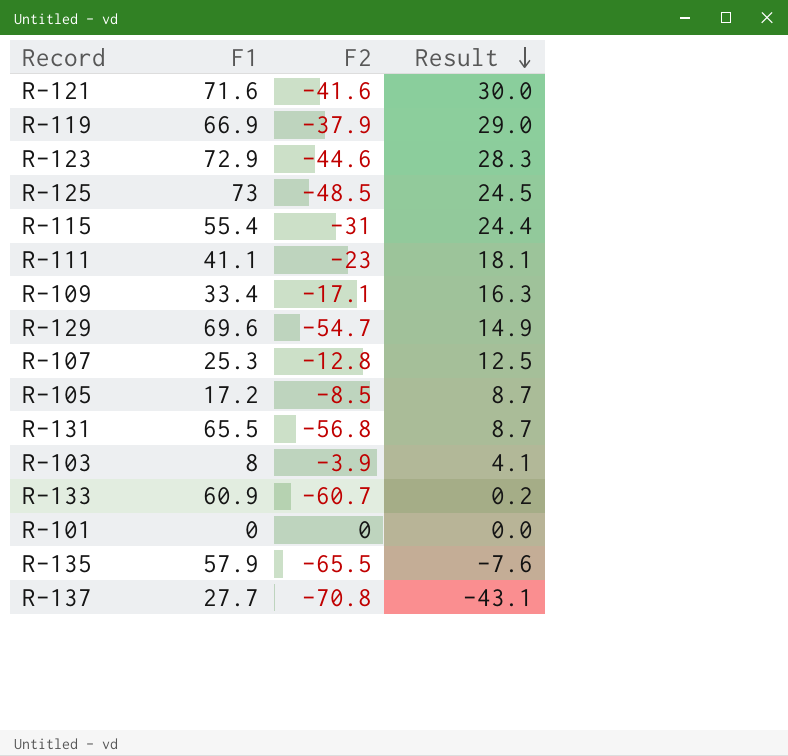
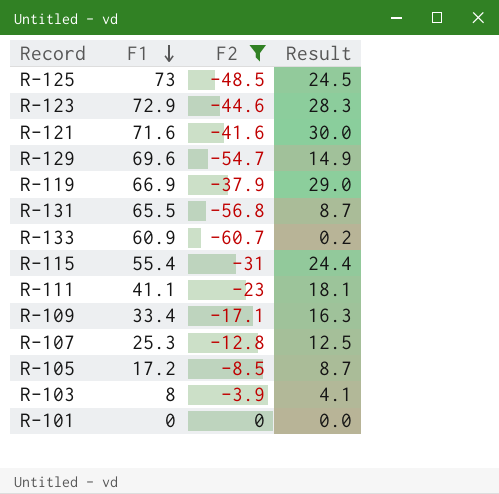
filter: none -> F2 >= -60.7
row order: Result descending -> F1 descending

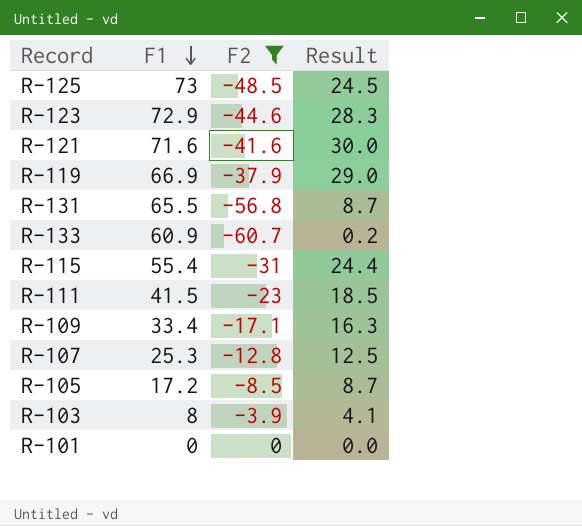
row R-129: 69.6 | -54.7 | 14.9 -> none
R-111 | F1: 41.1 -> 41.5
R-111 | Result: 18.1 -> 18.5

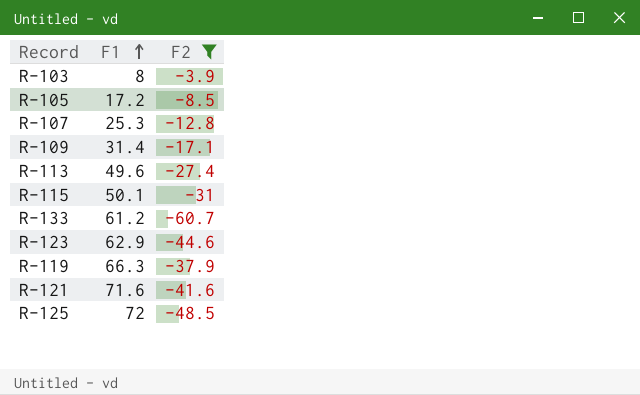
row order: F1 descending -> F1 ascending
column Result | formula: [F1] + [F2] -> none
row R-131: 65.5 | -56.8 | 8.7 -> none
row R-111: 41.5 | -23 | 18.5 -> none
row R-101: 0 | 0 | 0.0 -> none
R-109 | F1: 33.4 -> 31.4
row R-113: none -> 49.6 | -27.4
R-115 | F1: 55.4 -> 50.1
R-133 | F1: 60.9 -> 61.2
R-123 | F1: 72.9 -> 62.9
R-119 | F1: 66.9 -> 66.3
R-125 | F1: 73 -> 72

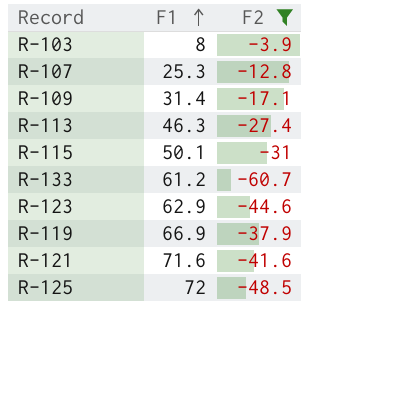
row R-105: 17.2 | -8.5 -> none
R-113 | F1: 49.6 -> 46.3
R-119 | F1: 66.3 -> 66.9

